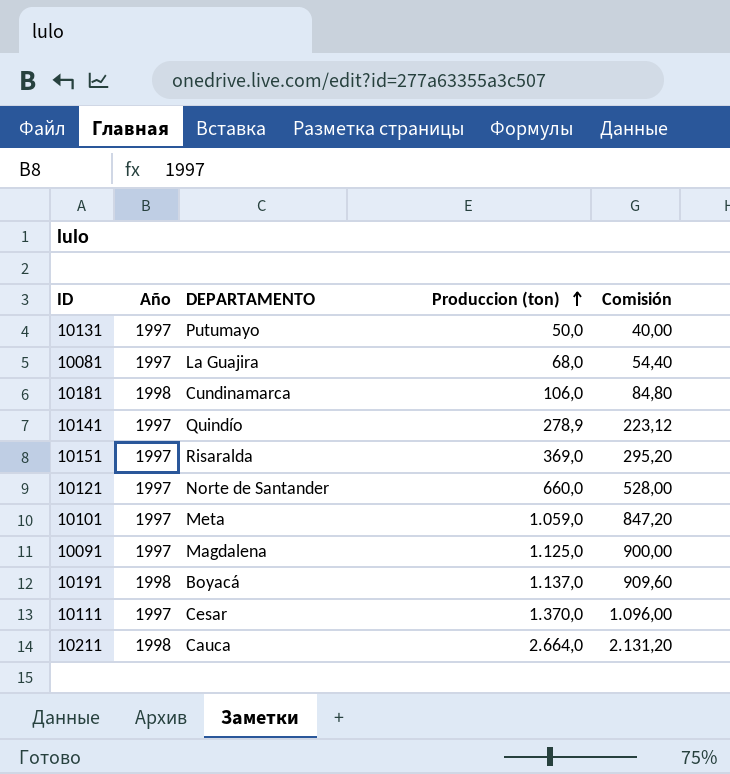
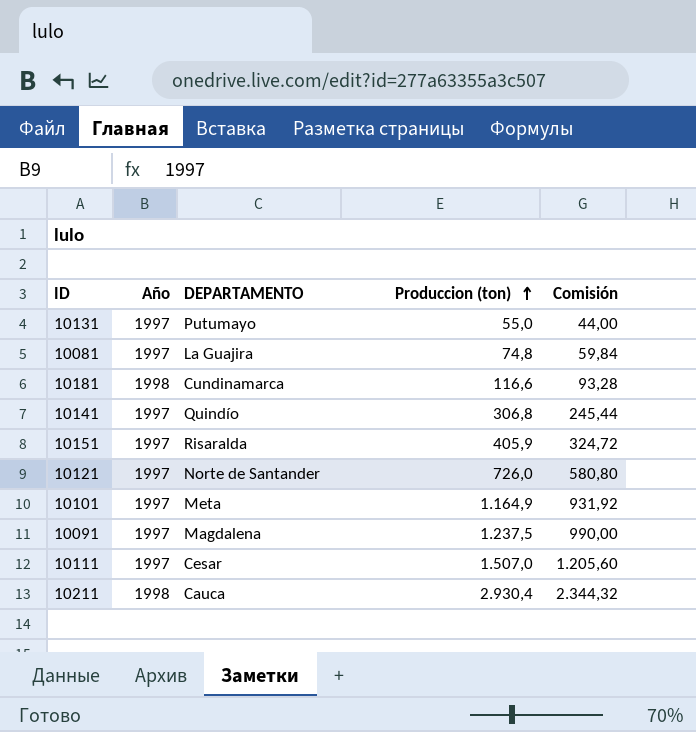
row 10191: 1998 | Boyacá | 1.137,0 | 909,60 -> none
10131 | Produccion (ton): 50,0 -> 55,0
10131 | Comisión: 40,00 -> 44,00
10081 | Produccion (ton): 68,0 -> 74,8
10081 | Comisión: 54,40 -> 59,84
10181 | Produccion (ton): 106,0 -> 116,6
10181 | Comisión: 84,80 -> 93,28
10141 | Produccion (ton): 278,9 -> 306,8
10141 | Comisión: 223,12 -> 245,44
10151 | Produccion (ton): 369,0 -> 405,9
10151 | Comisión: 295,20 -> 324,72
10121 | Produccion (ton): 660,0 -> 726,0
10121 | Comisión: 528,00 -> 580,80
10101 | Produccion (ton): 1.059,0 -> 1.164,9
10101 | Comisión: 847,20 -> 931,92
10091 | Produccion (ton): 1.125,0 -> 1.237,5
10091 | Comisión: 900,00 -> 990,00
10111 | Produccion (ton): 1.370,0 -> 1.507,0
10111 | Comisión: 1.096,00 -> 1.205,60
10211 | Produccion (ton): 2.664,0 -> 2.930,4
10211 | Comisión: 2.131,20 -> 2.344,32

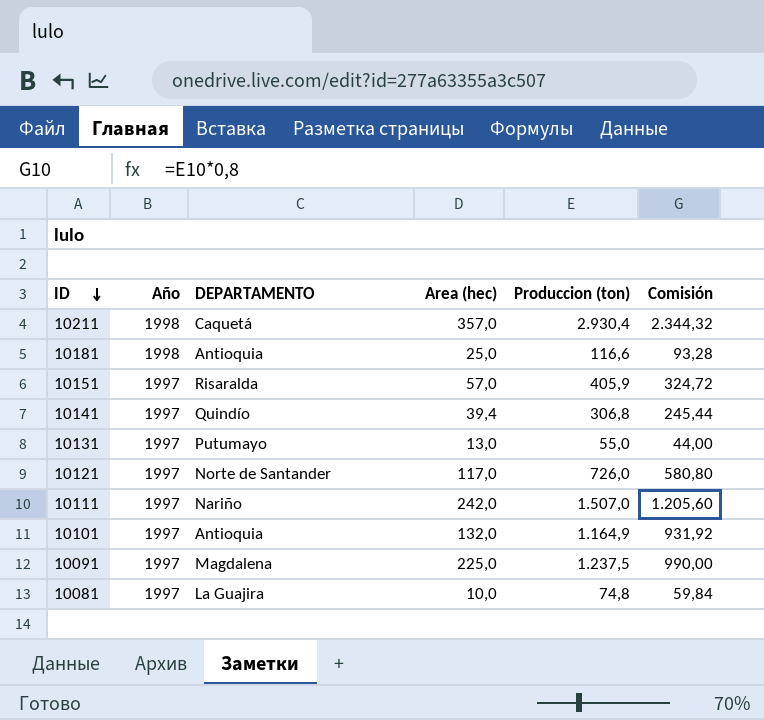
row order: Produccion (ton) ascending -> ID descending
column Area (hec) | position: none -> 4
10211 | DEPARTAMENTO: Cauca -> Caquetá
10181 | DEPARTAMENTO: Cundinamarca -> Antioquia
10111 | DEPARTAMENTO: Cesar -> Nariño
10101 | DEPARTAMENTO: Meta -> Antioquia

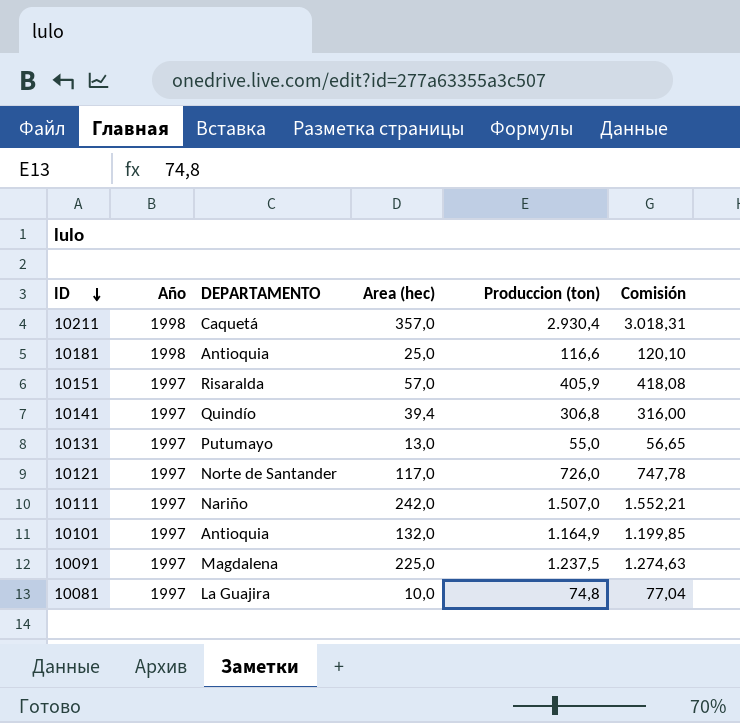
column Comisión | formula: [Produccion (ton)] * 0,8 -> [Produccion (ton)] * 1,03

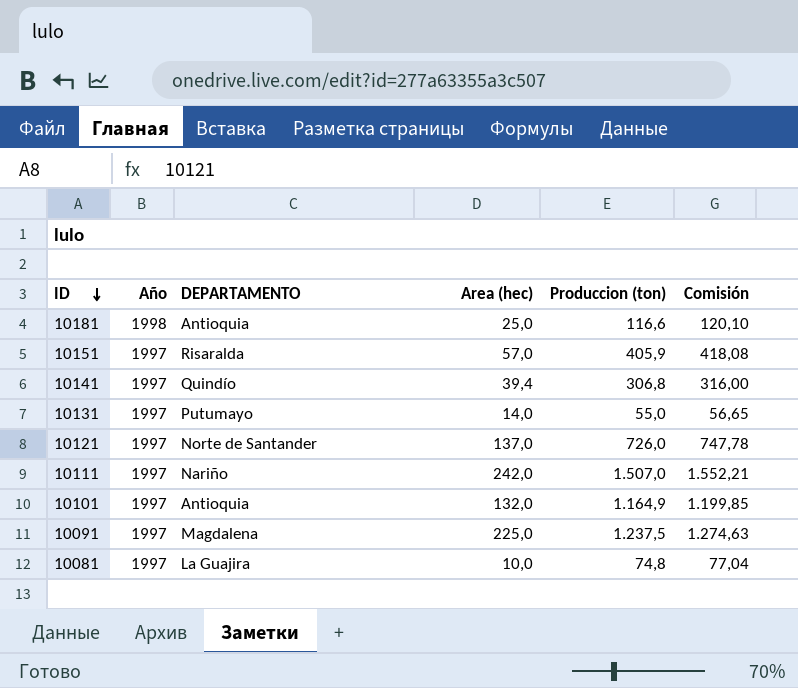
row 10211: 1998 | Caquetá | 357,0 | 2.930,4 | 3.018,31 -> none
10131 | Area (hec): 13,0 -> 14,0
10121 | Area (hec): 117,0 -> 137,0

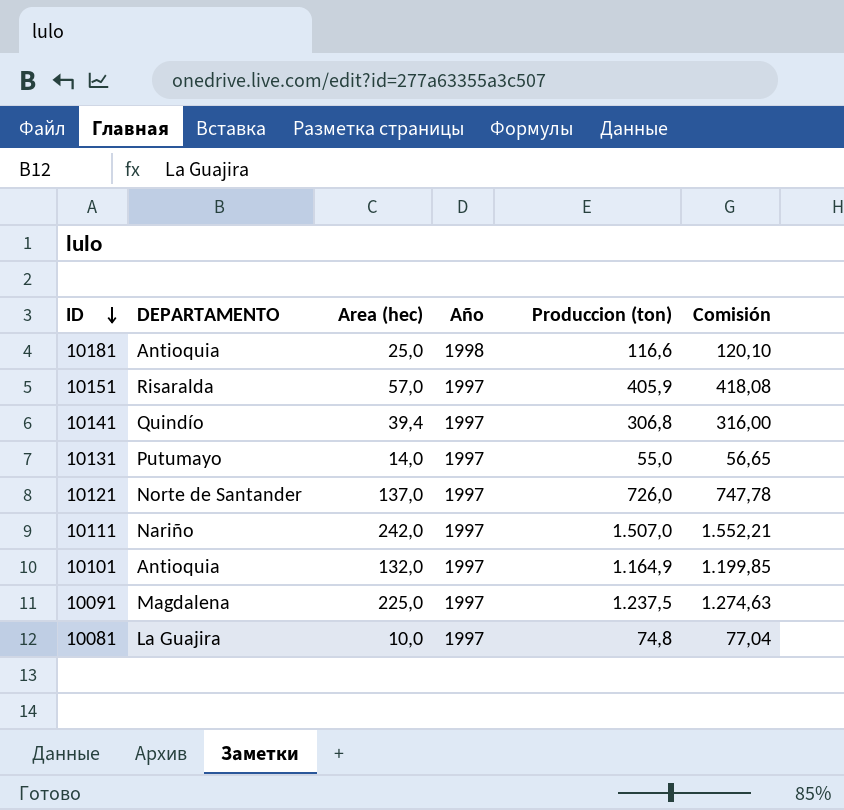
column Año | position: 2 -> 4

